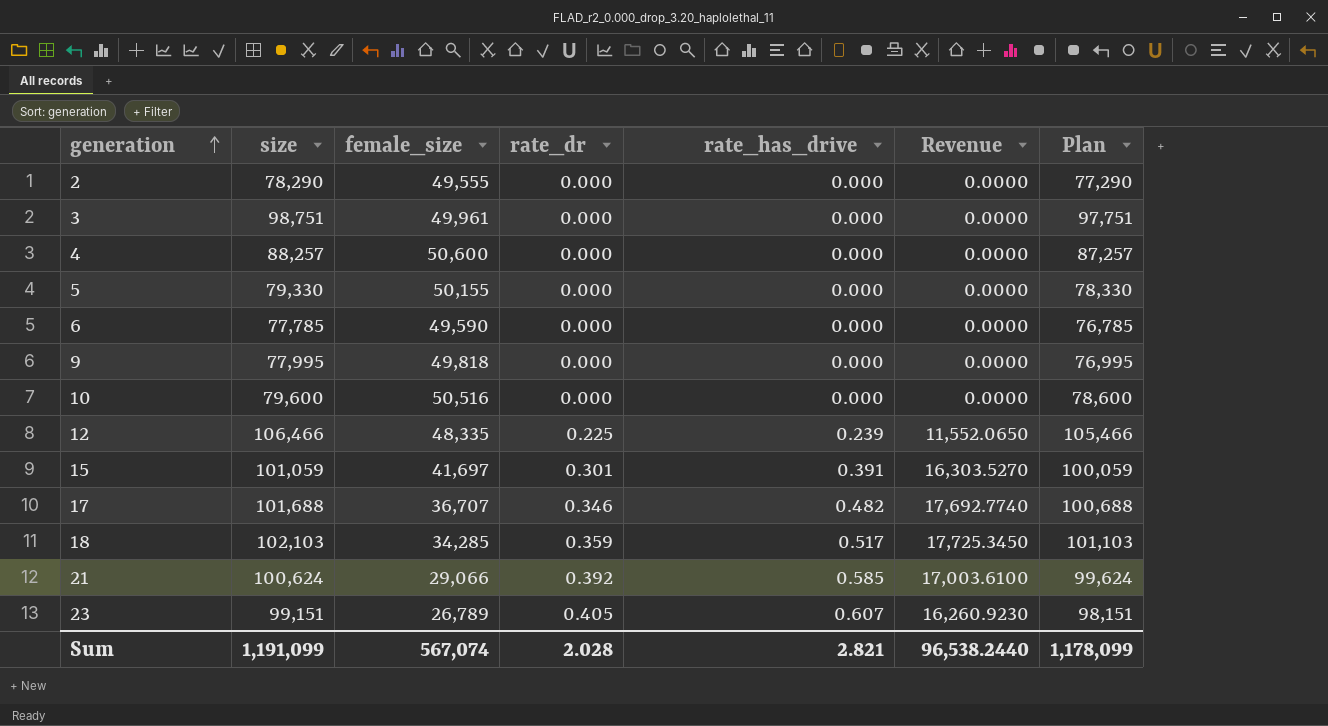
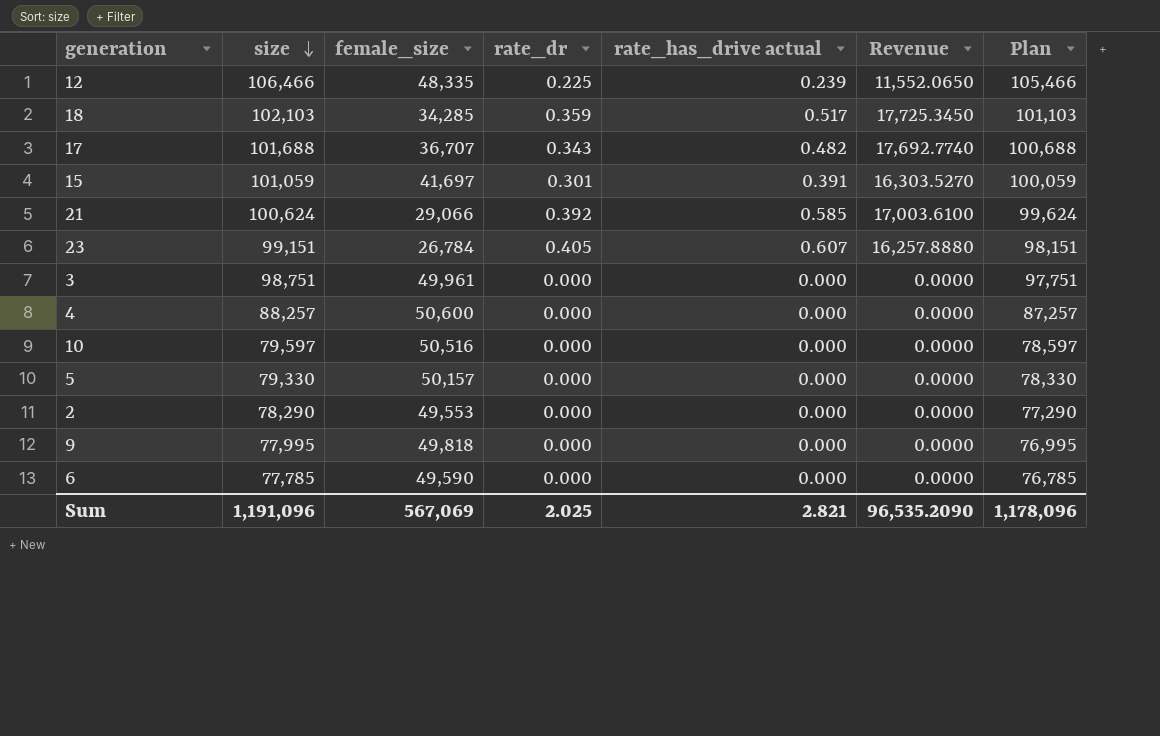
row order: generation ascending -> size descending
column name: rate_has_drive -> rate_has_drive actual
17 | rate_dr: 0.346 -> 0.343
23 | female_size: 26,789 -> 26,784
23 | Revenue: 16,260.9230 -> 16,257.8880
10 | size: 79,600 -> 79,597
10 | Plan: 78,600 -> 78,597
5 | female_size: 50,155 -> 50,157
2 | female_size: 49,555 -> 49,553
Sum | size: 1,191,099 -> 1,191,096
Sum | female_size: 567,074 -> 567,069
Sum | rate_dr: 2.028 -> 2.025
Sum | Revenue: 96,538.2440 -> 96,535.2090
Sum | Plan: 1,178,099 -> 1,178,096

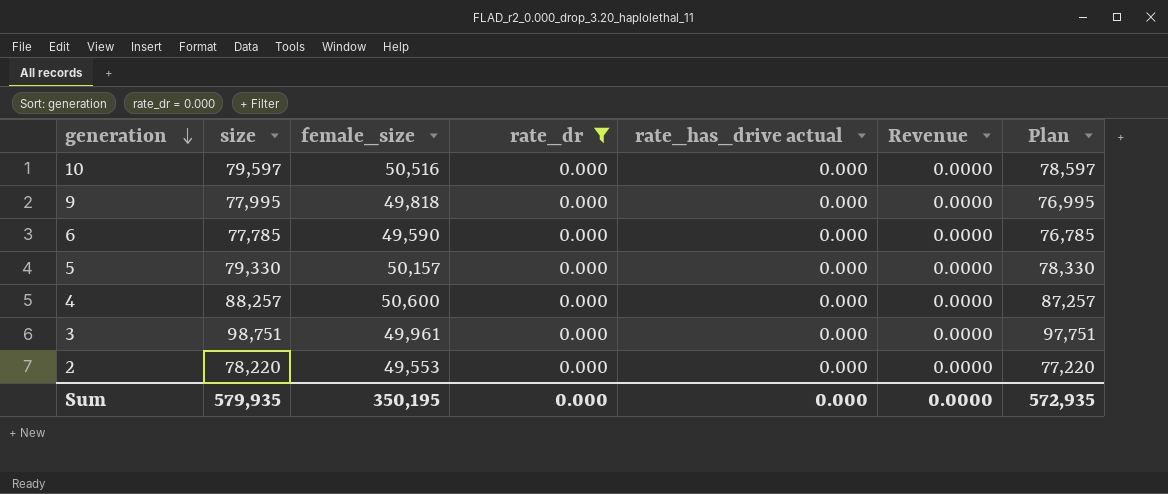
filter: none -> rate_dr = 0.000
row order: size descending -> generation descending
2 | size: 78,290 -> 78,220
2 | Plan: 77,290 -> 77,220
Sum | size: 1,191,096 -> 579,935
Sum | female_size: 567,069 -> 350,195
Sum | rate_dr: 2.025 -> 0.000
Sum | rate_has_drive actual: 2.821 -> 0.000
Sum | Revenue: 96,535.2090 -> 0.0000
Sum | Plan: 1,178,096 -> 572,935

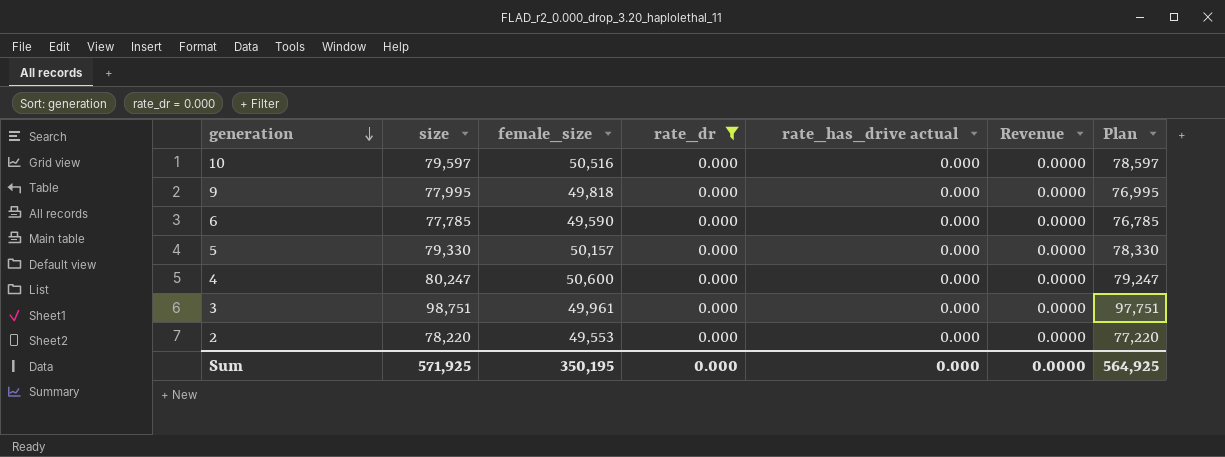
4 | size: 88,257 -> 80,247
4 | Plan: 87,257 -> 79,247
Sum | size: 579,935 -> 571,925
Sum | Plan: 572,935 -> 564,925

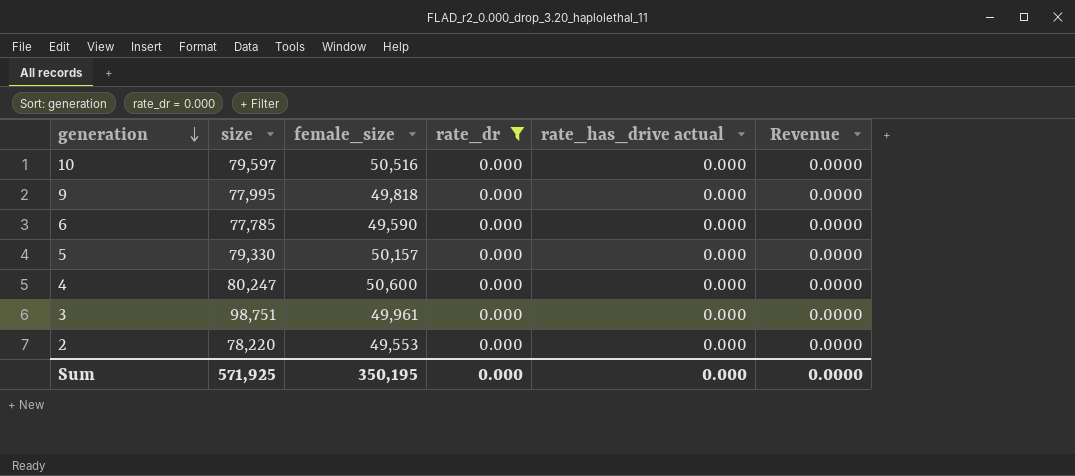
column Plan | formula: [size] - 1000 -> none

